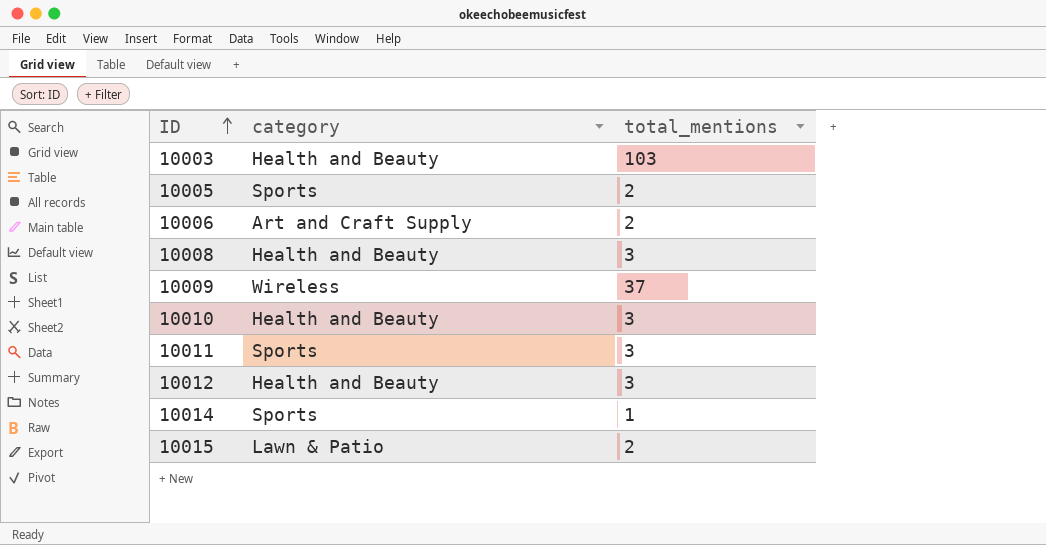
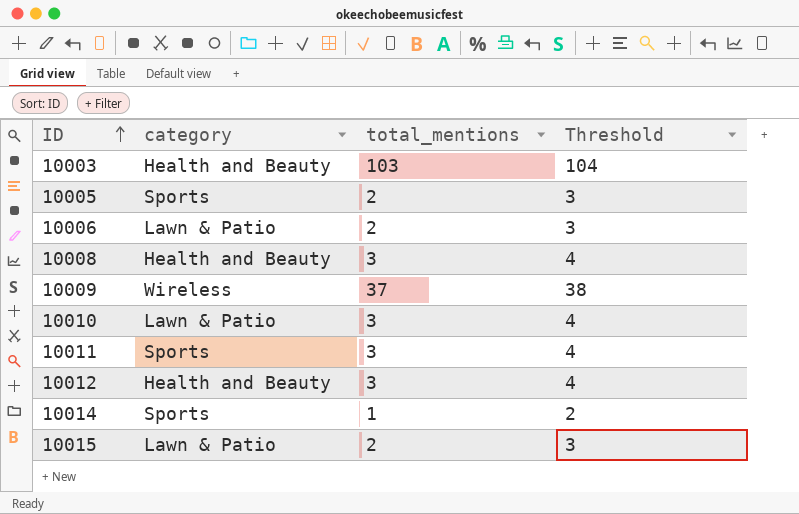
column Threshold | formula: none -> [total_mentions] + 1
10006 | category: Art and Craft Supply -> Lawn & Patio
10010 | category: Health and Beauty -> Lawn & Patio

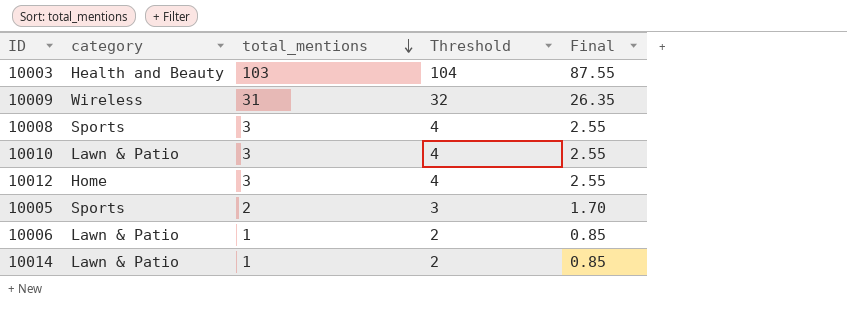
row order: ID ascending -> total_mentions descending
column Final | formula: none -> [total_mentions] * 0.85
row 10011: Sports | 3 | 4 -> none
row 10015: Lawn & Patio | 2 | 3 -> none
10009 | total_mentions: 37 -> 31
10009 | Threshold: 38 -> 32
10008 | category: Health and Beauty -> Sports
10012 | category: Health and Beauty -> Home
10006 | total_mentions: 2 -> 1
10006 | Threshold: 3 -> 2
10014 | category: Sports -> Lawn & Patio

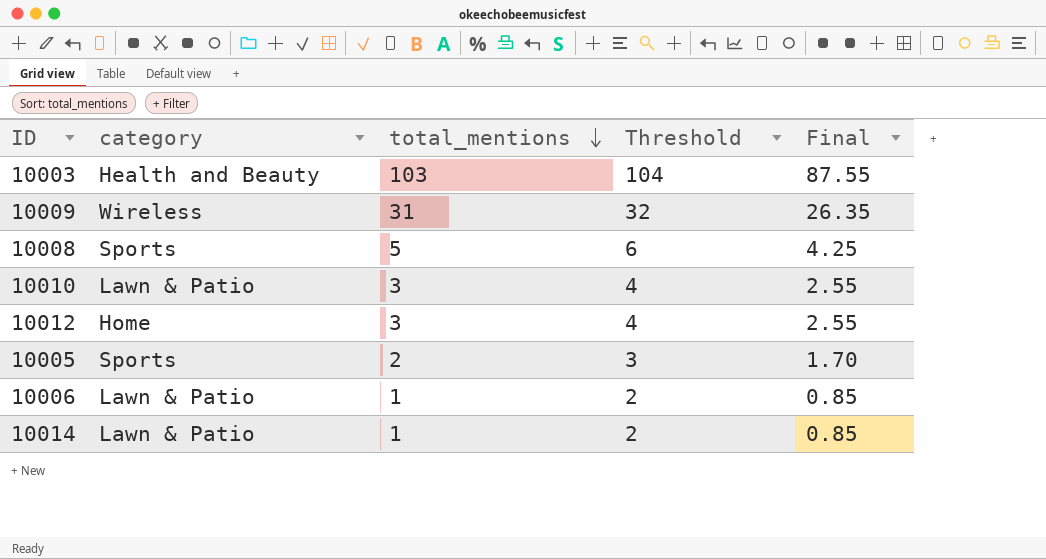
10008 | total_mentions: 3 -> 5
10008 | Threshold: 4 -> 6
10008 | Final: 2.55 -> 4.25

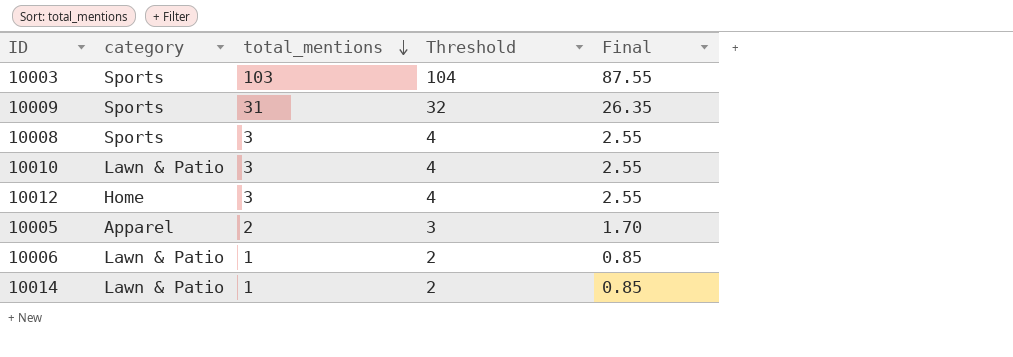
10003 | category: Health and Beauty -> Sports
10009 | category: Wireless -> Sports
10008 | total_mentions: 5 -> 3
10008 | Threshold: 6 -> 4
10008 | Final: 4.25 -> 2.55
10005 | category: Sports -> Apparel

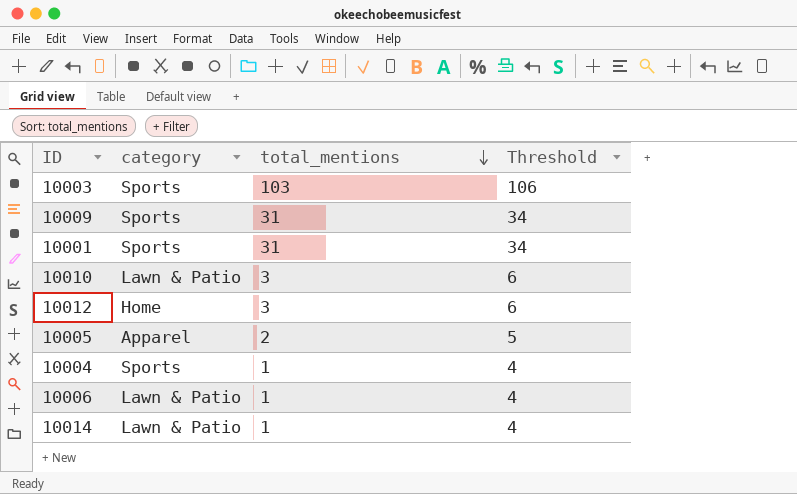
column Final | formula: [total_mentions] * 0.85 -> none
column Threshold | formula: [total_mentions] + 1 -> [total_mentions] + 3
row 10008: Sports | 3 | 4 | 2.55 -> none
row 10001: none -> Sports | 31 | 34
row 10004: none -> Sports | 1 | 4

